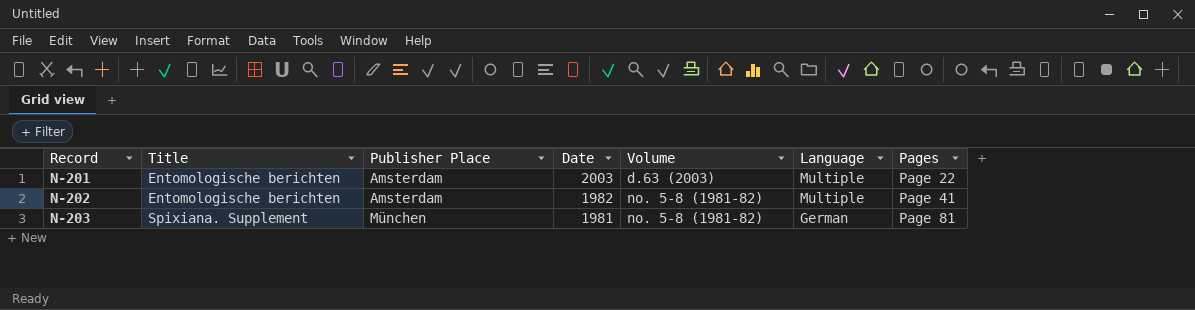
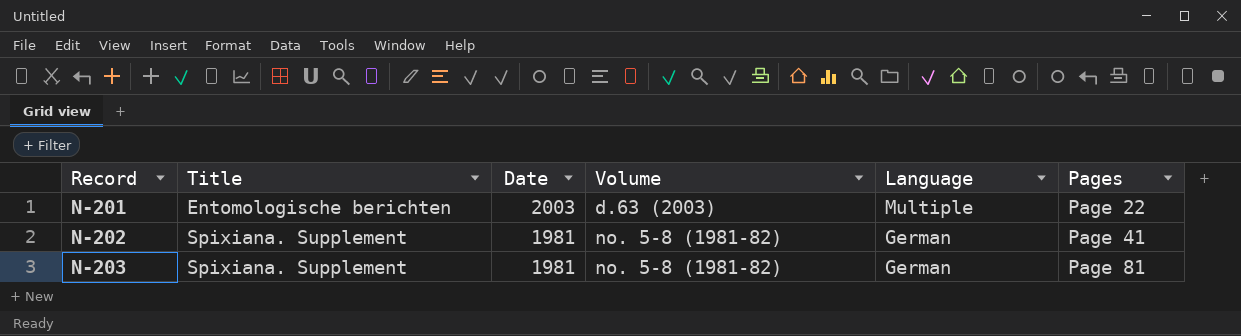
column Publisher Place | position: 3 -> none
N-202 | Title: Entomologische berichten -> Spixiana. Supplement
N-202 | Date: 1982 -> 1981
N-202 | Language: Multiple -> German

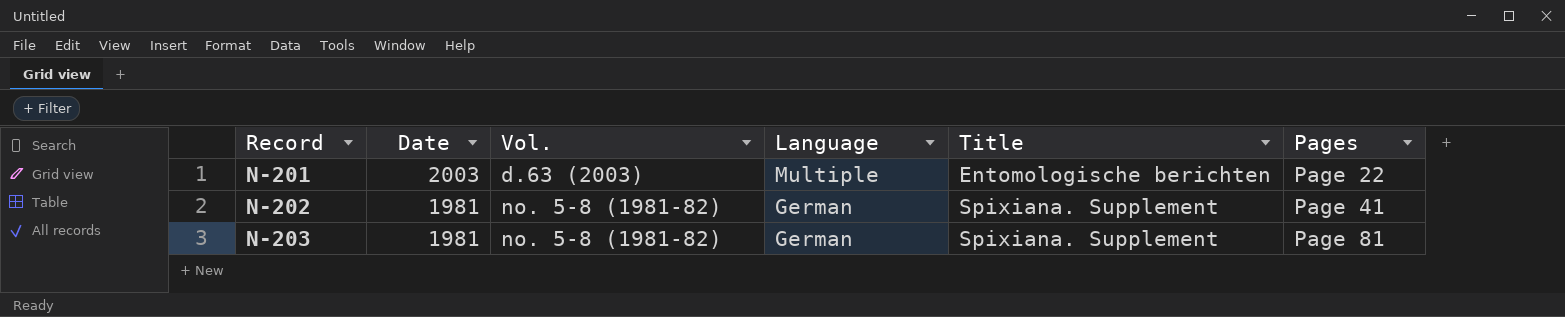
column name: Volume -> Vol.
column Title | position: 2 -> 5

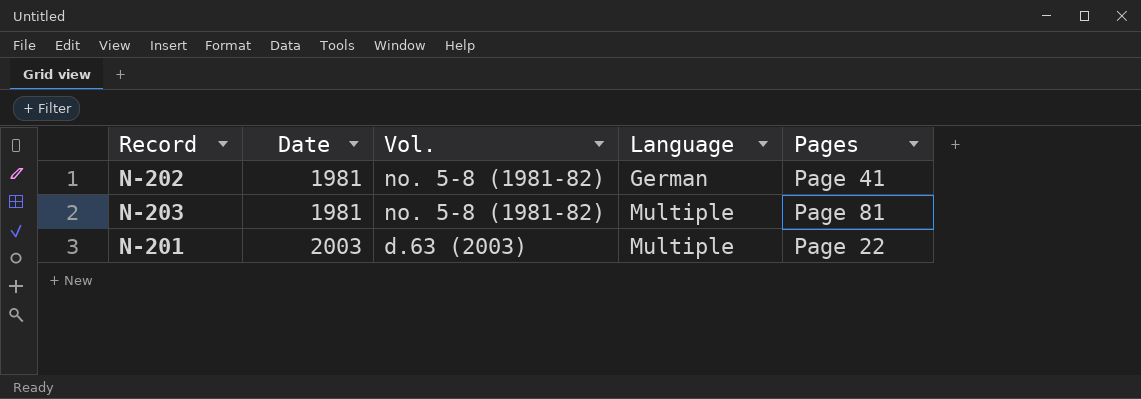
row order: Record ascending -> Date ascending
column Title | position: 5 -> none
N-203 | Language: German -> Multiple

